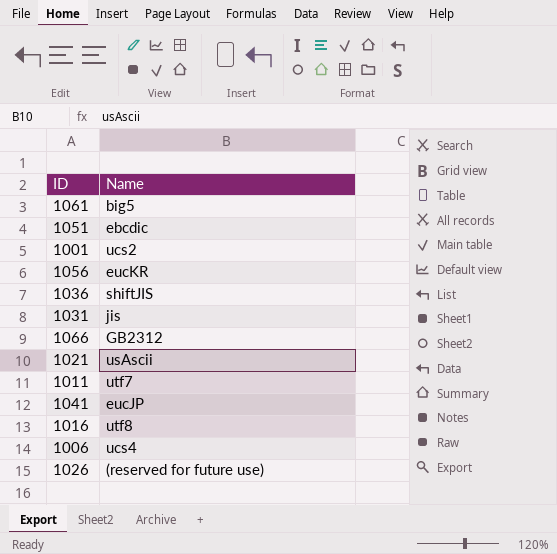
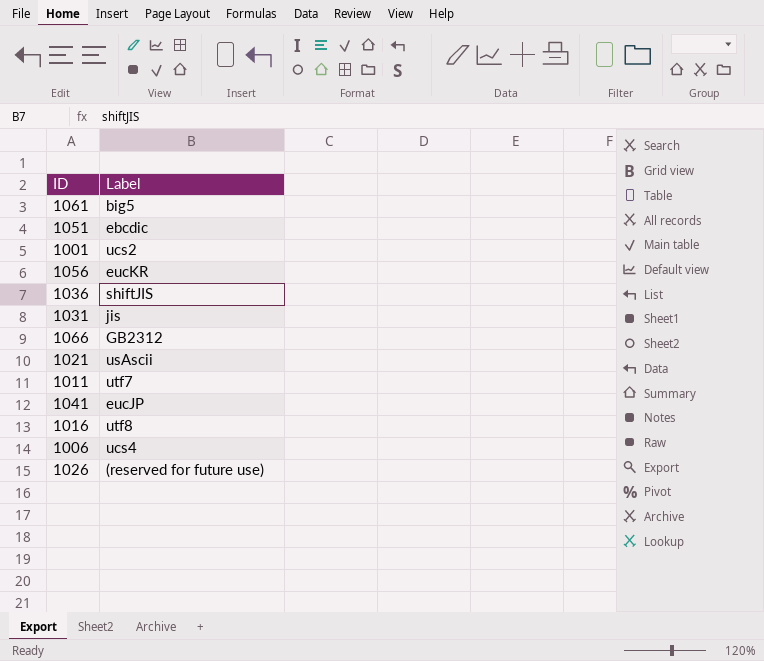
column name: Name -> Label

